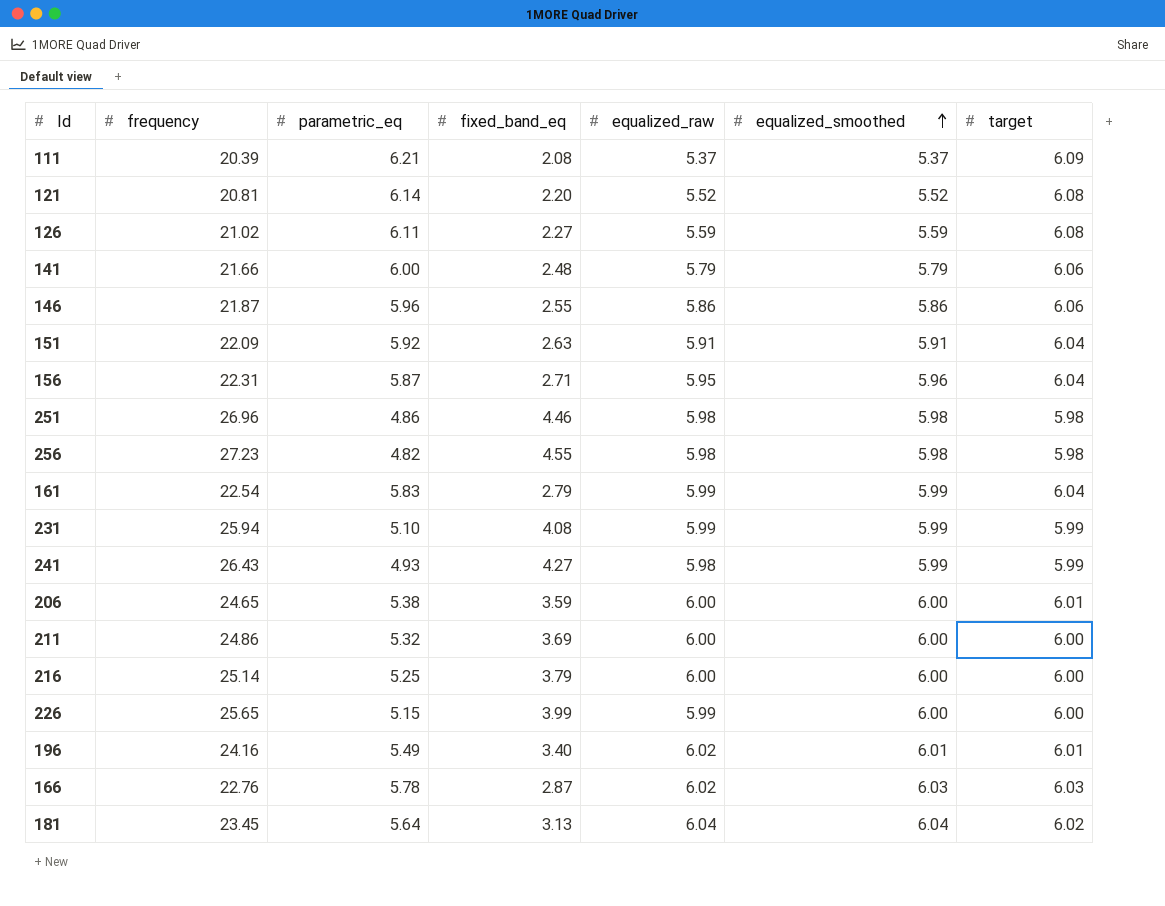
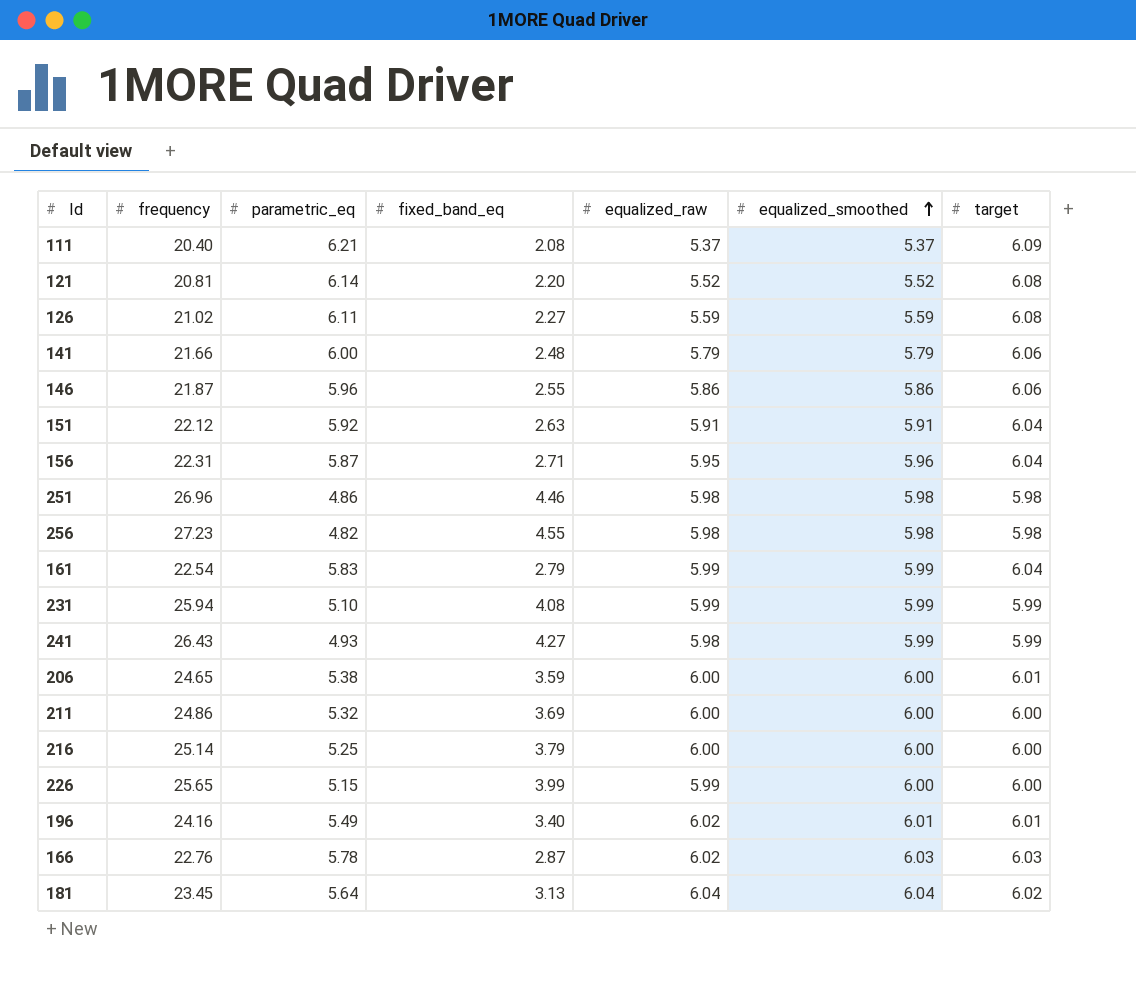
111 | frequency: 20.39 -> 20.40
151 | frequency: 22.09 -> 22.12

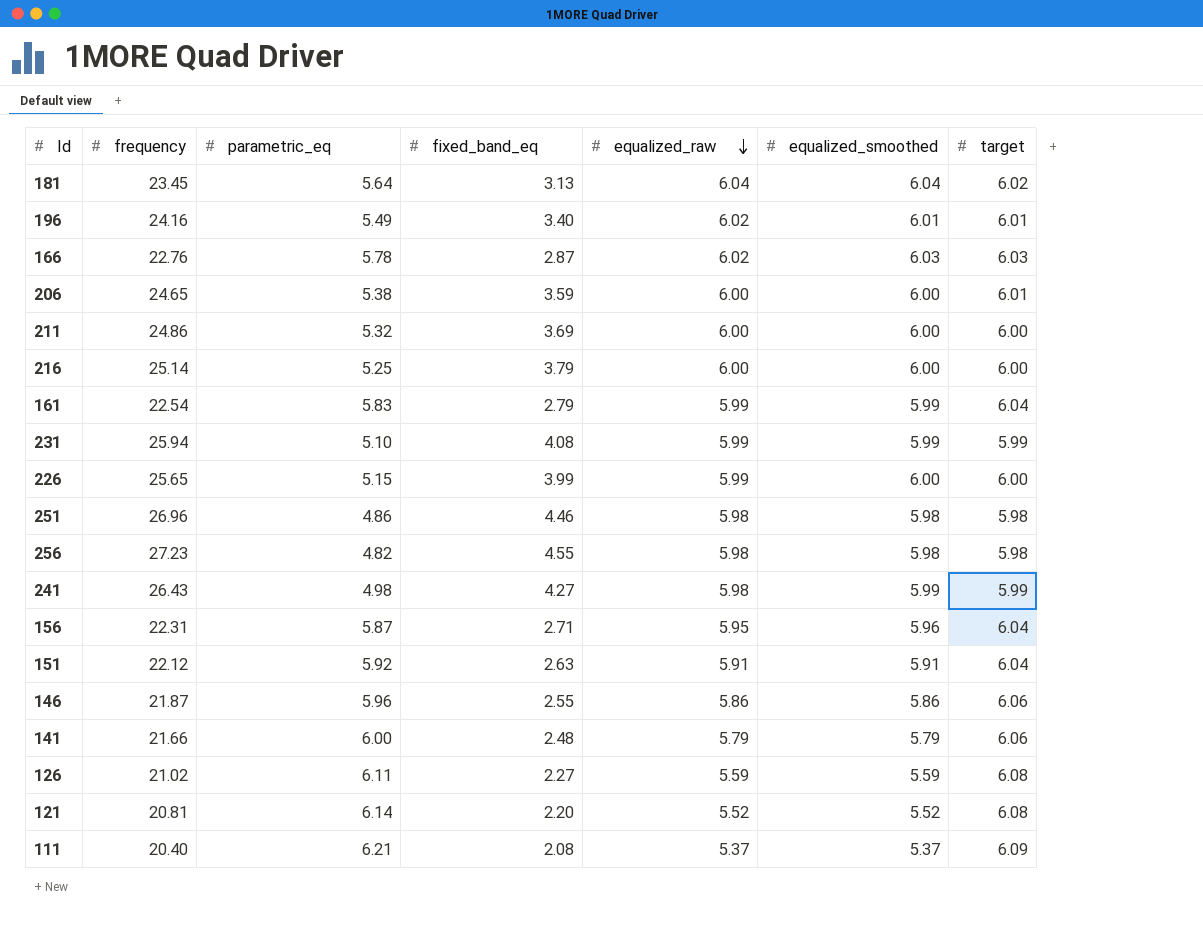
row order: equalized_smoothed ascending -> equalized_raw descending
241 | parametric_eq: 4.93 -> 4.98

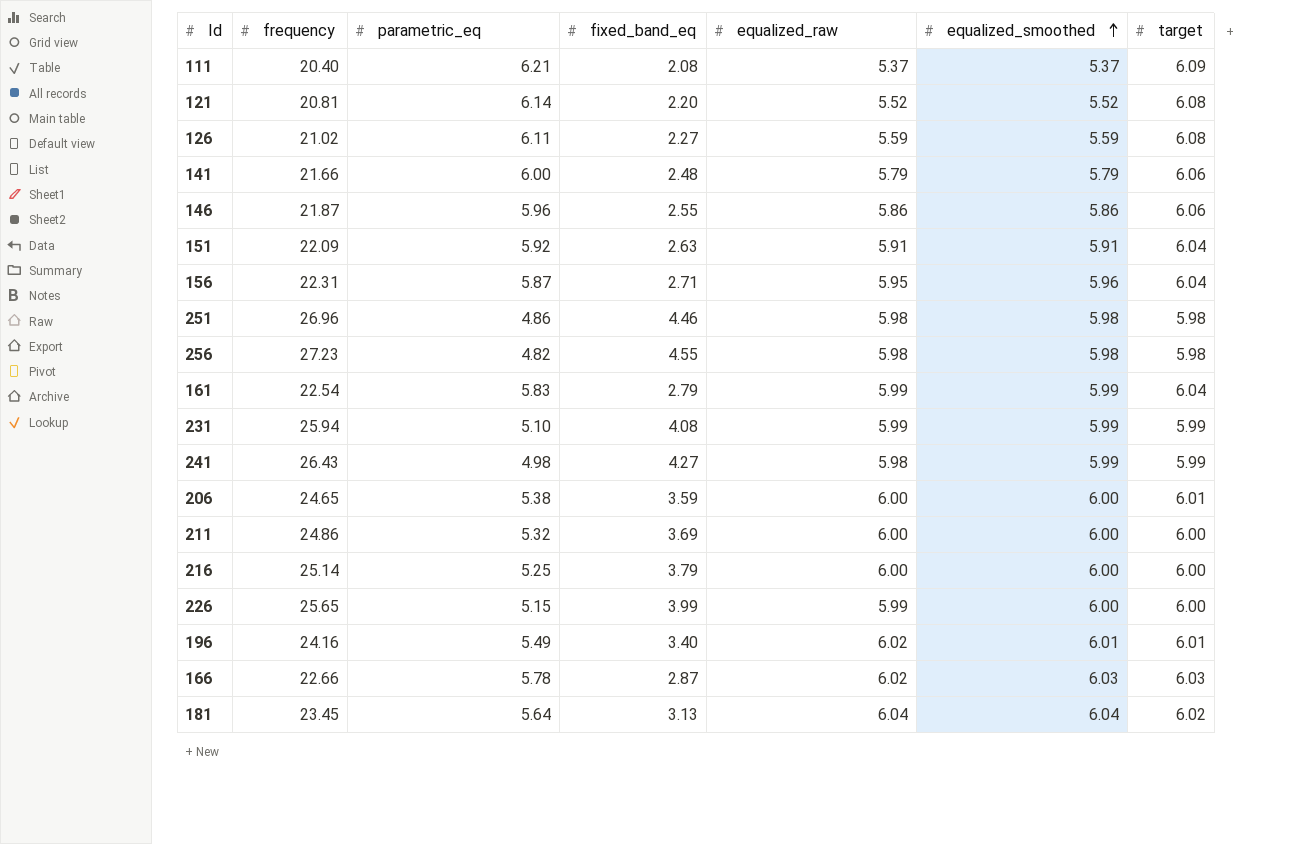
row order: equalized_raw descending -> equalized_smoothed ascending
151 | frequency: 22.12 -> 22.09
166 | frequency: 22.76 -> 22.66

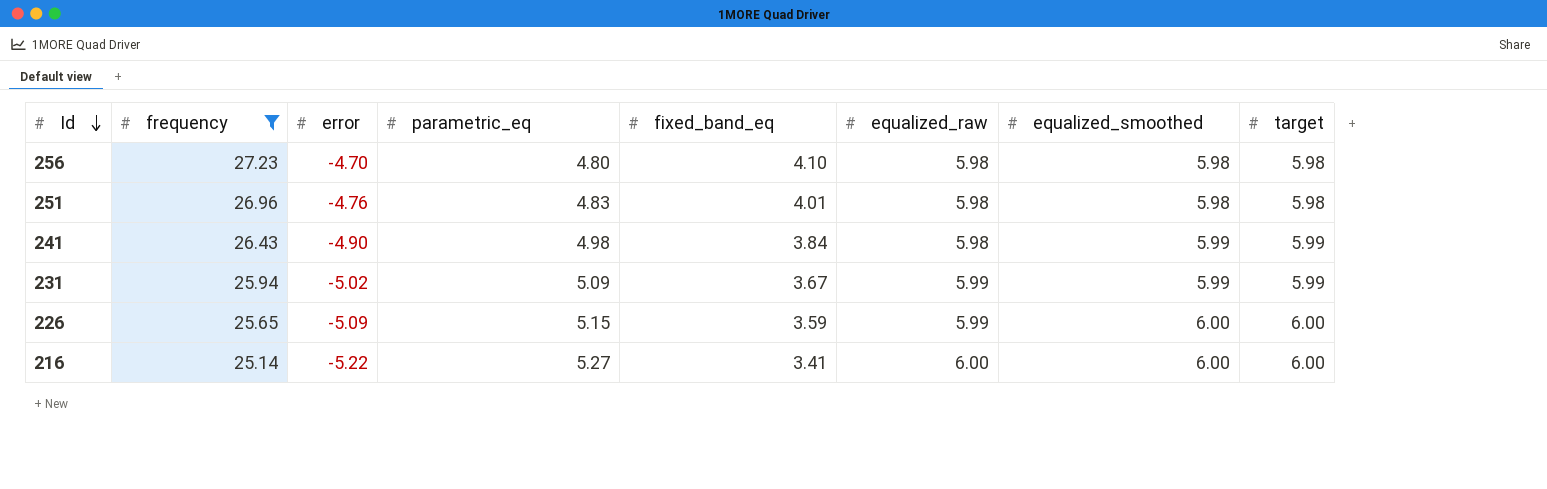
filter: none -> frequency >= 25.14
row order: equalized_smoothed ascending -> Id descending
column error | position: none -> 3
256 | parametric_eq: 4.82 -> 4.80
256 | fixed_band_eq: 4.55 -> 4.10
251 | parametric_eq: 4.86 -> 4.83
251 | fixed_band_eq: 4.46 -> 4.01
241 | fixed_band_eq: 4.27 -> 3.84
231 | parametric_eq: 5.10 -> 5.09
231 | fixed_band_eq: 4.08 -> 3.67
226 | fixed_band_eq: 3.99 -> 3.59
216 | parametric_eq: 5.25 -> 5.27
216 | fixed_band_eq: 3.79 -> 3.41

